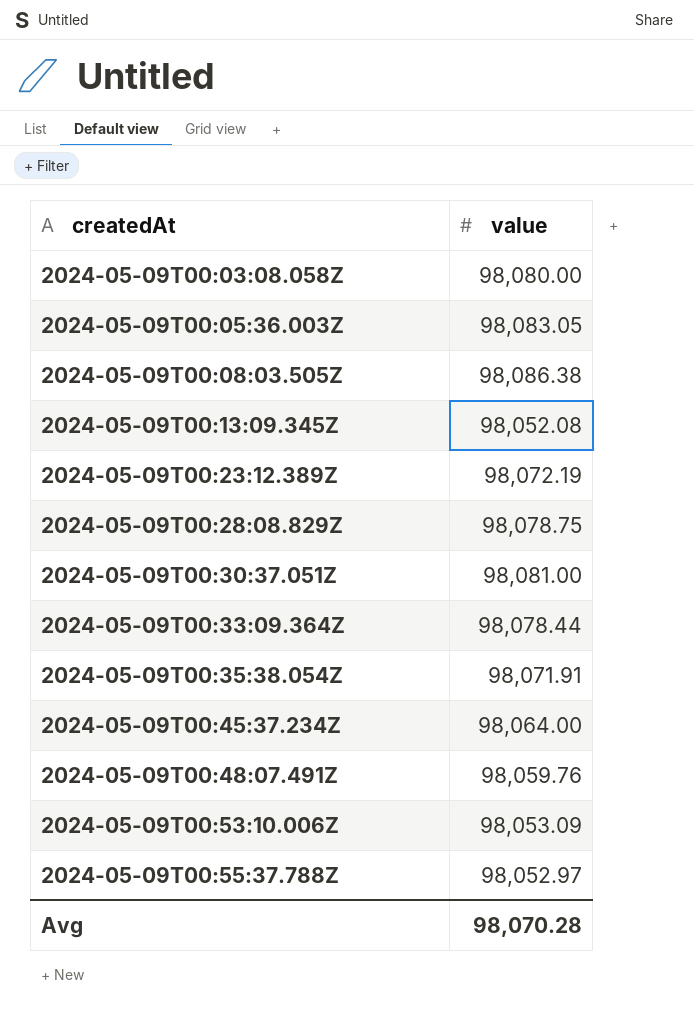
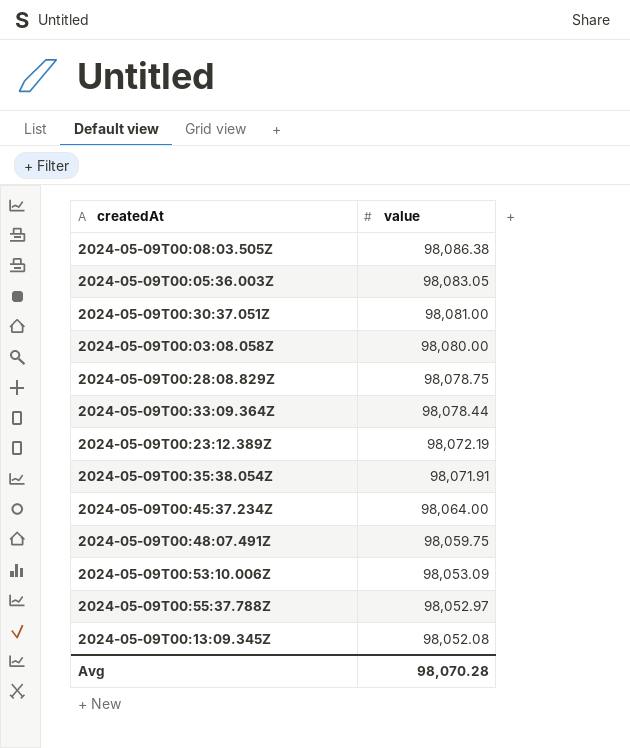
row order: createdAt ascending -> value descending
2024-05-09T00:48:07.491Z | value: 98,059.76 -> 98,059.75

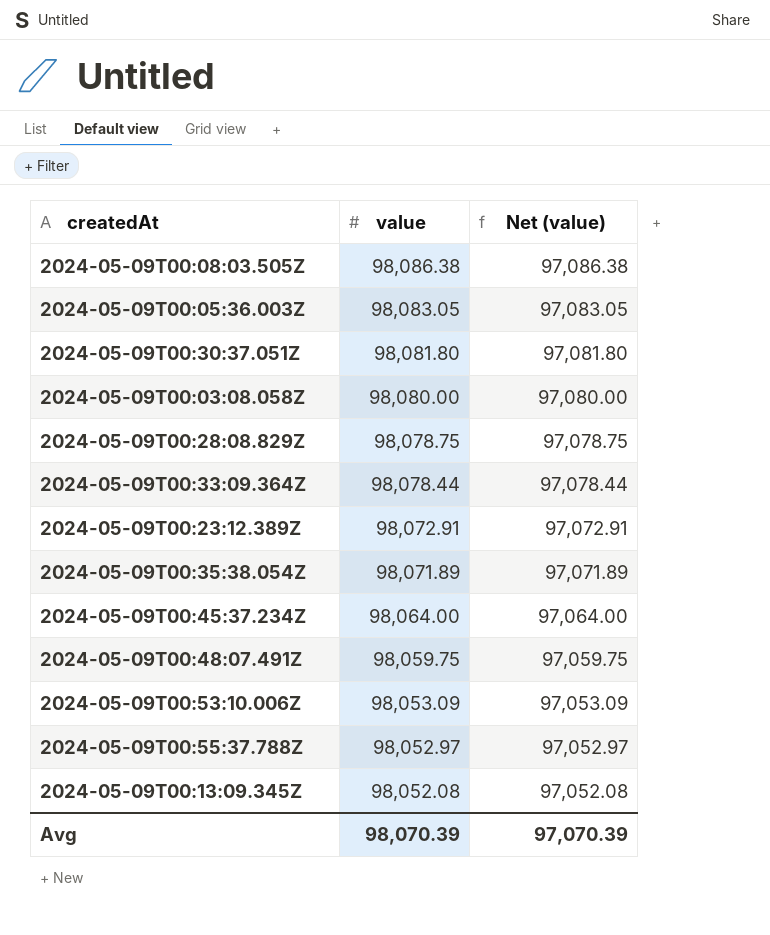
column Net (value) | formula: none -> [value] - 1000
2024-05-09T00:30:37.051Z | value: 98,081.00 -> 98,081.80
2024-05-09T00:23:12.389Z | value: 98,072.19 -> 98,072.91
2024-05-09T00:35:38.054Z | value: 98,071.91 -> 98,071.89
Avg | value: 98,070.28 -> 98,070.39

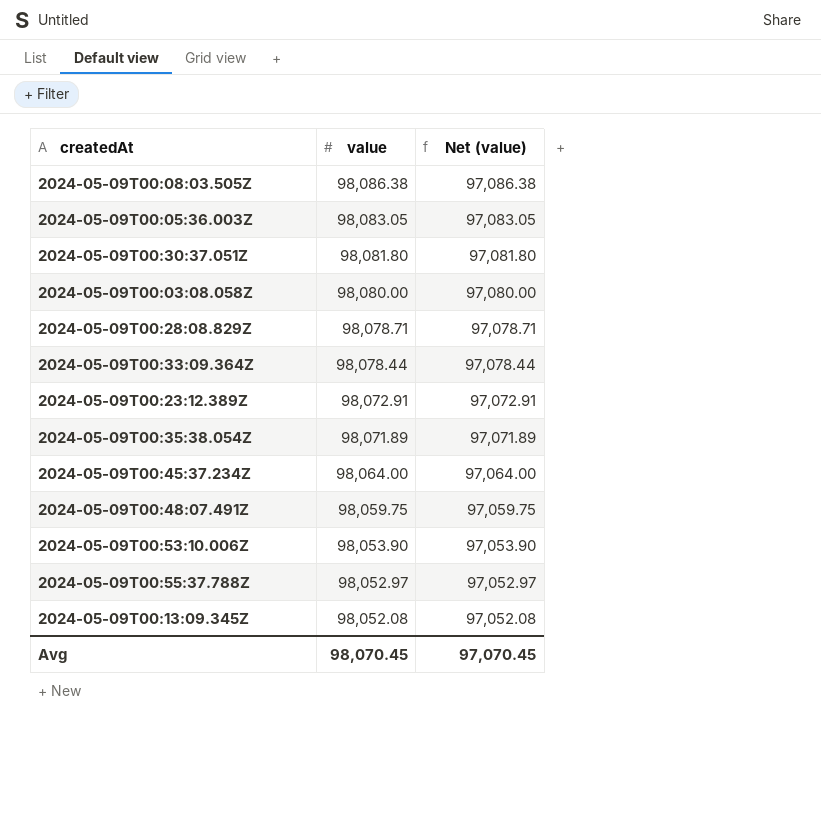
2024-05-09T00:28:08.829Z | value: 98,078.75 -> 98,078.71
2024-05-09T00:28:08.829Z | Net (value): 97,078.75 -> 97,078.71
2024-05-09T00:53:10.006Z | value: 98,053.09 -> 98,053.90
2024-05-09T00:53:10.006Z | Net (value): 97,053.09 -> 97,053.90
Avg | value: 98,070.39 -> 98,070.45
Avg | Net (value): 97,070.39 -> 97,070.45

